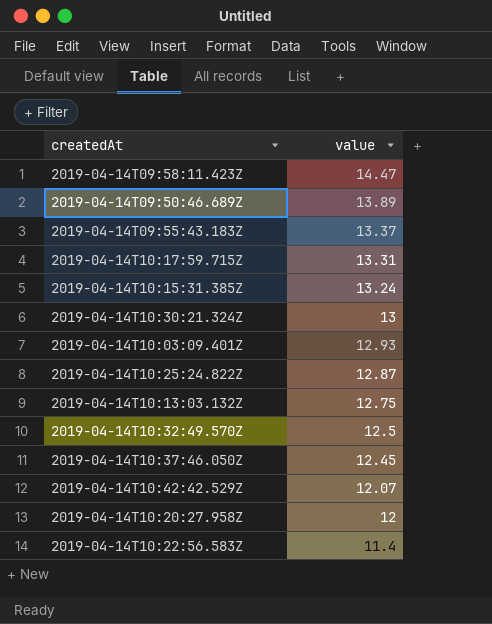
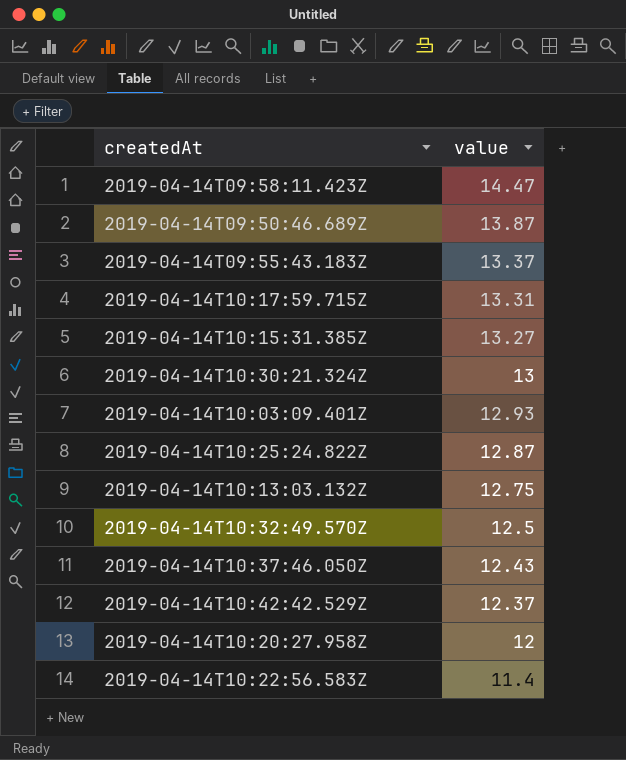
2019-04-14T09:50:46.689Z | value: 13.89 -> 13.87
2019-04-14T10:15:31.385Z | value: 13.24 -> 13.27
2019-04-14T10:37:46.050Z | value: 12.45 -> 12.43
2019-04-14T10:42:42.529Z | value: 12.07 -> 12.37

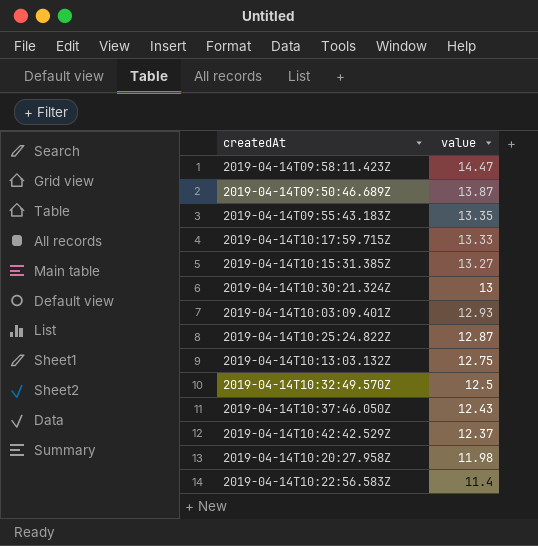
2019-04-14T09:55:43.183Z | value: 13.37 -> 13.35
2019-04-14T10:17:59.715Z | value: 13.31 -> 13.33
2019-04-14T10:20:27.958Z | value: 12 -> 11.98

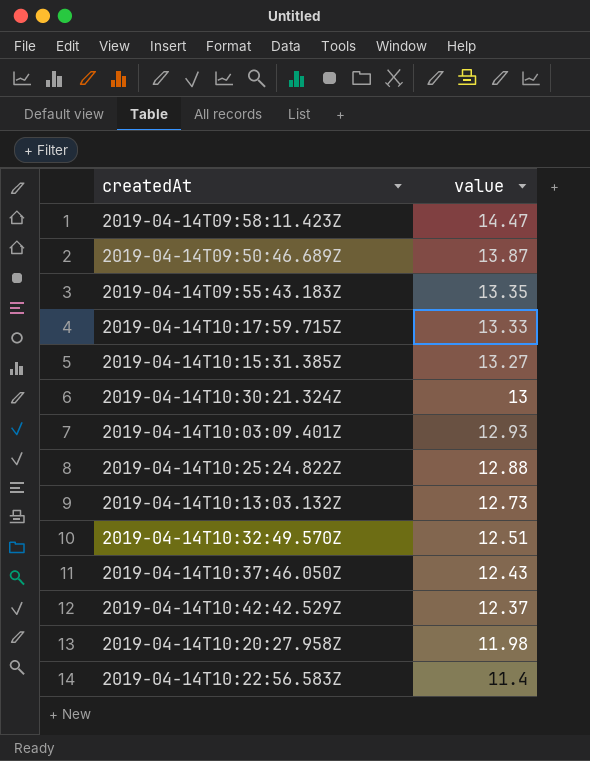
2019-04-14T10:25:24.822Z | value: 12.87 -> 12.88
2019-04-14T10:13:03.132Z | value: 12.75 -> 12.73
2019-04-14T10:32:49.570Z | value: 12.5 -> 12.51

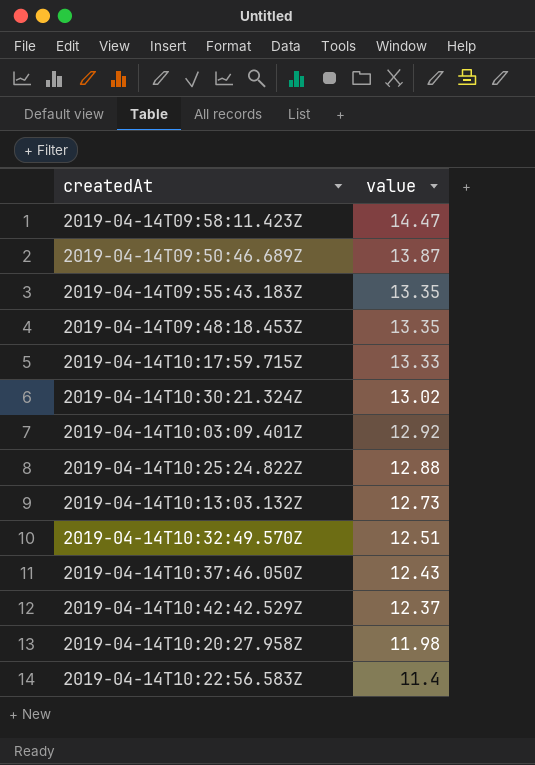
row 2019-04-14T10:15:31.385Z: 13.27 -> none
row 2019-04-14T09:48:18.453Z: none -> 13.35
2019-04-14T10:30:21.324Z | value: 13 -> 13.02
2019-04-14T10:03:09.401Z | value: 12.93 -> 12.92

